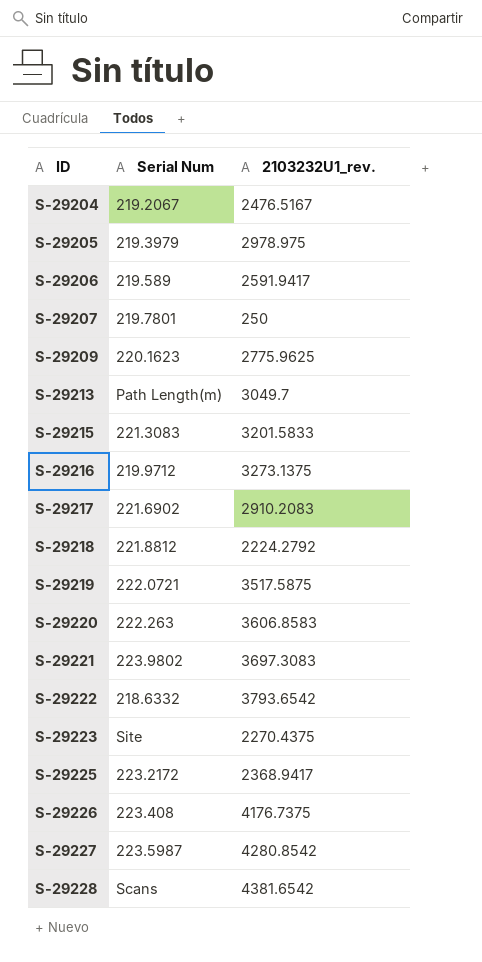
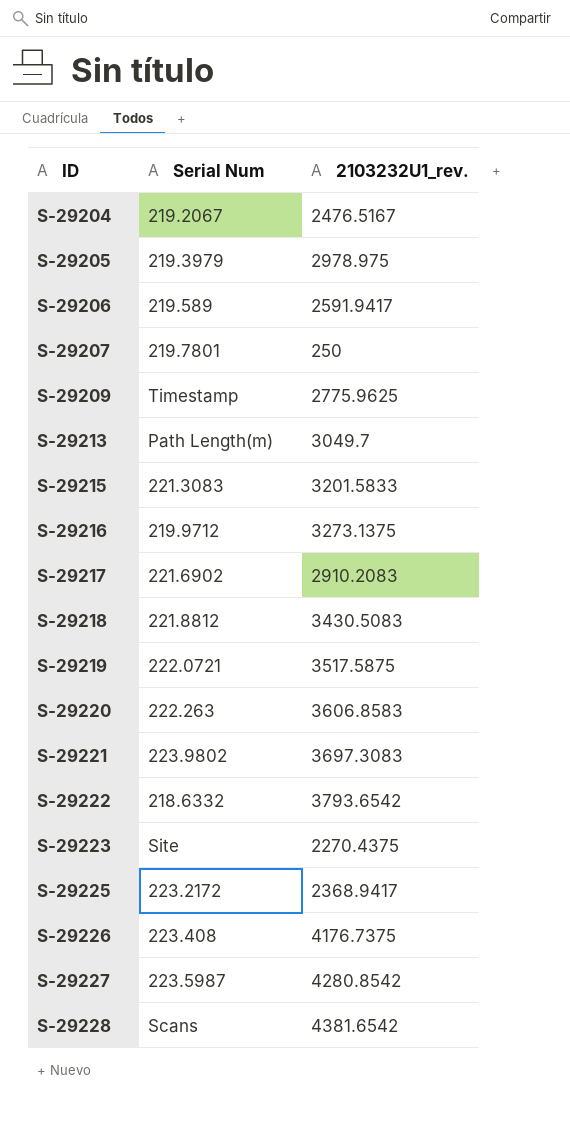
S-29209 | Serial Num: 220.1623 -> Timestamp
S-29218 | 2103232U1_rev.: 2224.2792 -> 3430.5083

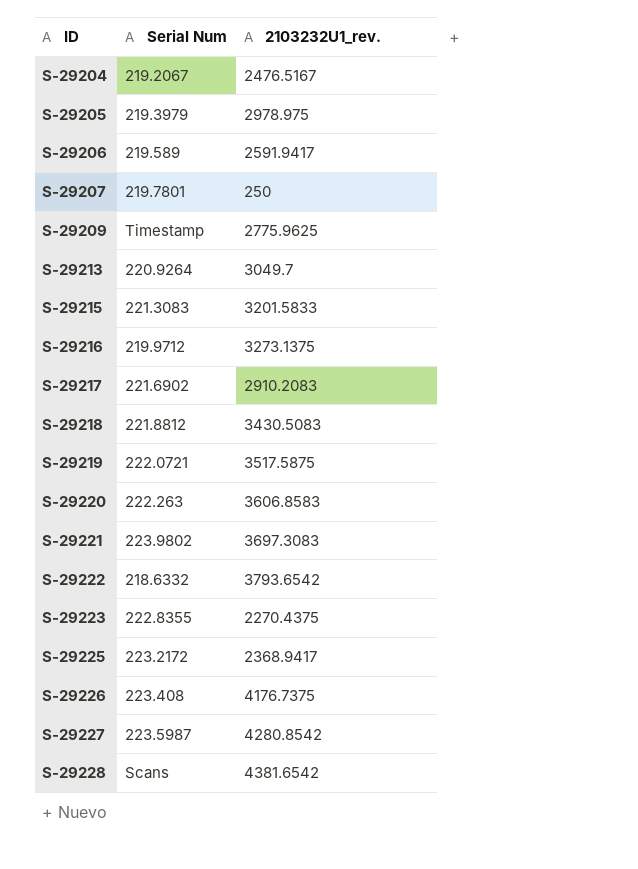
S-29213 | Serial Num: Path Length(m) -> 220.9264
S-29223 | Serial Num: Site -> 222.8355

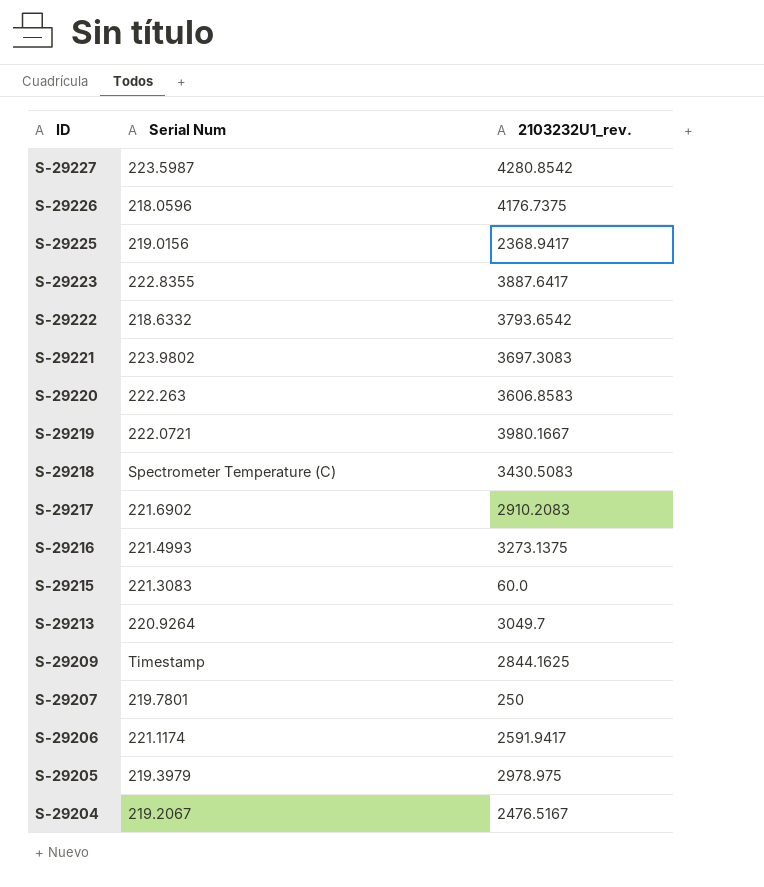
row order: ID ascending -> ID descending
row S-29228: Scans | 4381.6542 -> none
S-29226 | Serial Num: 223.408 -> 218.0596
S-29225 | Serial Num: 223.2172 -> 219.0156
S-29223 | 2103232U1_rev.: 2270.4375 -> 3887.6417
S-29219 | 2103232U1_rev.: 3517.5875 -> 3980.1667
S-29218 | Serial Num: 221.8812 -> Spectrometer Temperature (C)
S-29216 | Serial Num: 219.9712 -> 221.4993
S-29215 | 2103232U1_rev.: 3201.5833 -> 60.0
S-29209 | 2103232U1_rev.: 2775.9625 -> 2844.1625
S-29206 | Serial Num: 219.589 -> 221.1174

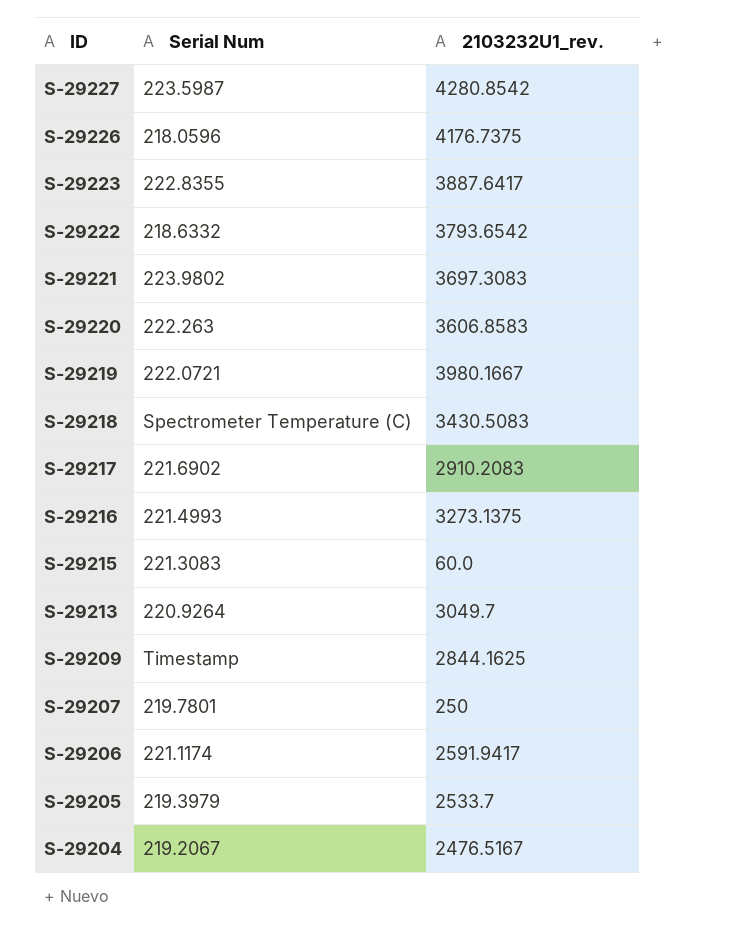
row S-29225: 219.0156 | 2368.9417 -> none
S-29205 | 2103232U1_rev.: 2978.975 -> 2533.7

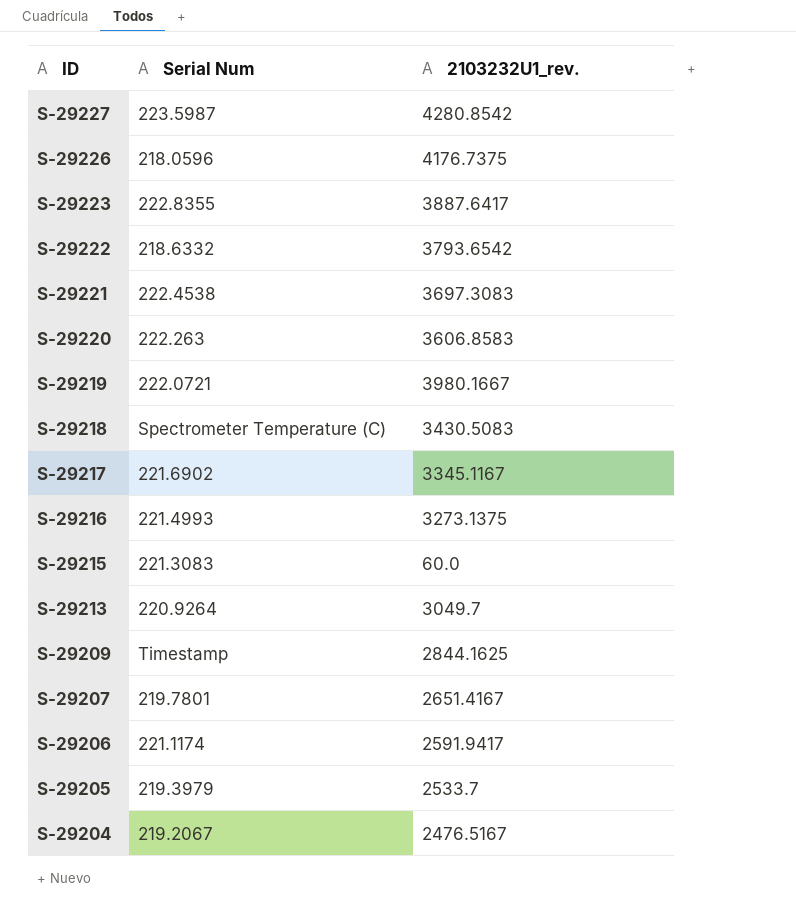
S-29221 | Serial Num: 223.9802 -> 222.4538
S-29217 | 2103232U1_rev.: 2910.2083 -> 3345.1167
S-29207 | 2103232U1_rev.: 250 -> 2651.4167

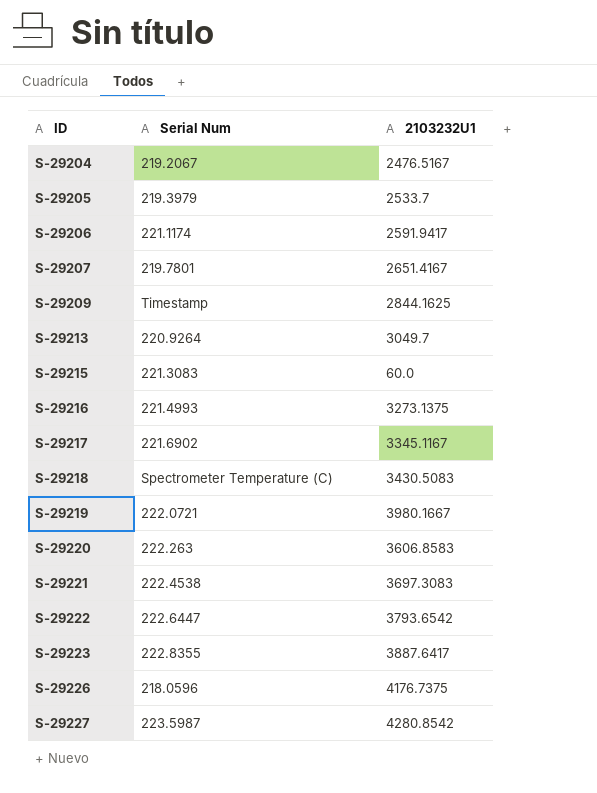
row order: ID descending -> ID ascending
column name: 2103232U1_rev. -> 2103232U1
S-29222 | Serial Num: 218.6332 -> 222.6447

